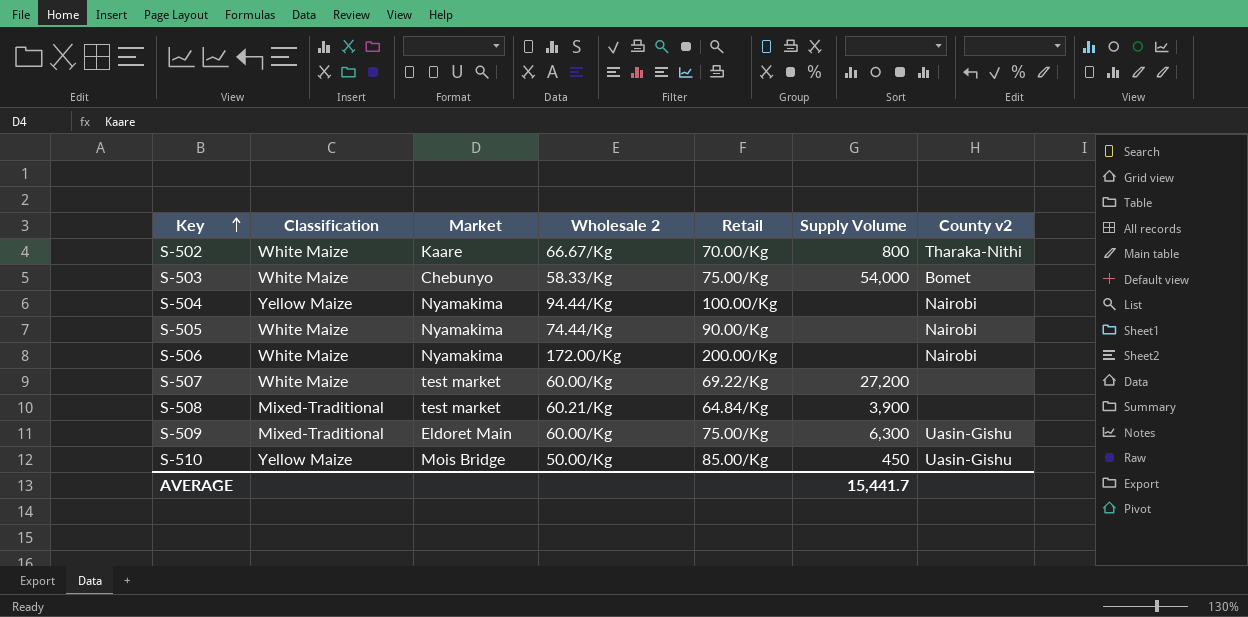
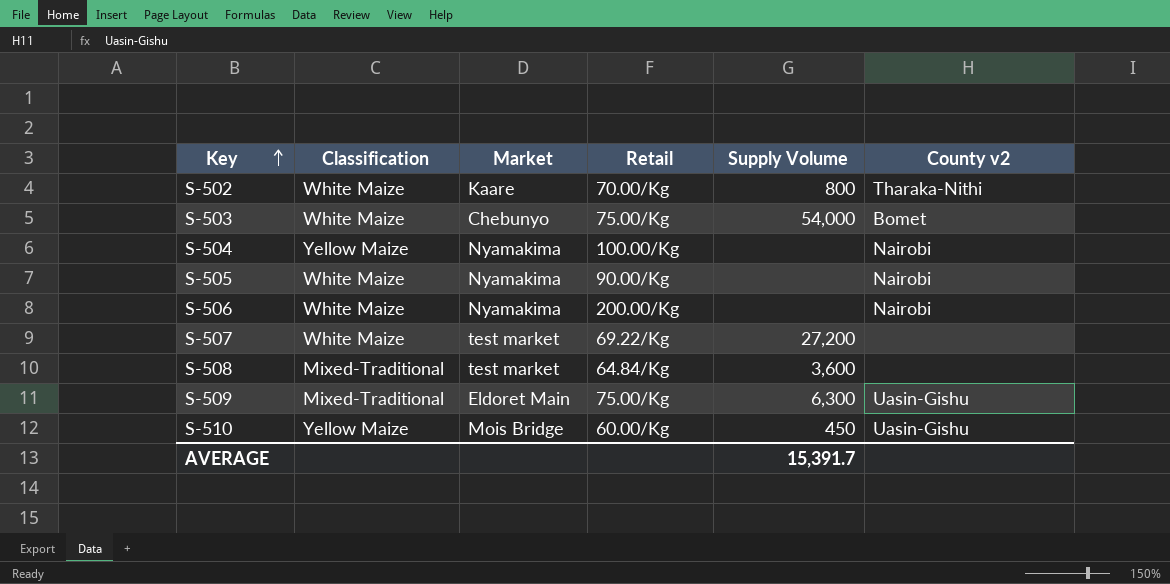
column Wholesale 2 | position: 4 -> none
S-508 | Supply Volume: 3,900 -> 3,600
S-510 | Retail: 85.00/Kg -> 60.00/Kg
AVERAGE | Supply Volume: 15,441.7 -> 15,391.7

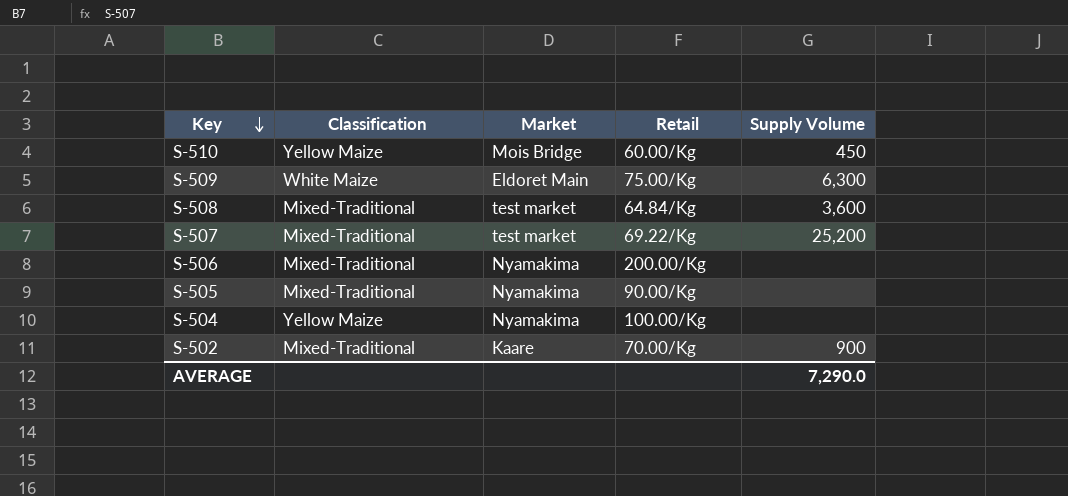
row order: Key ascending -> Key descending
column County v2 | position: 6 -> none
row S-503: White Maize | Chebunyo | 75.00/Kg | 54,000 | Bomet -> none
S-509 | Classification: Mixed-Traditional -> White Maize
S-507 | Classification: White Maize -> Mixed-Traditional
S-507 | Supply Volume: 27,200 -> 25,200
S-506 | Classification: White Maize -> Mixed-Traditional
S-505 | Classification: White Maize -> Mixed-Traditional
S-502 | Classification: White Maize -> Mixed-Traditional
S-502 | Supply Volume: 800 -> 900
AVERAGE | Supply Volume: 15,391.7 -> 7,290.0

